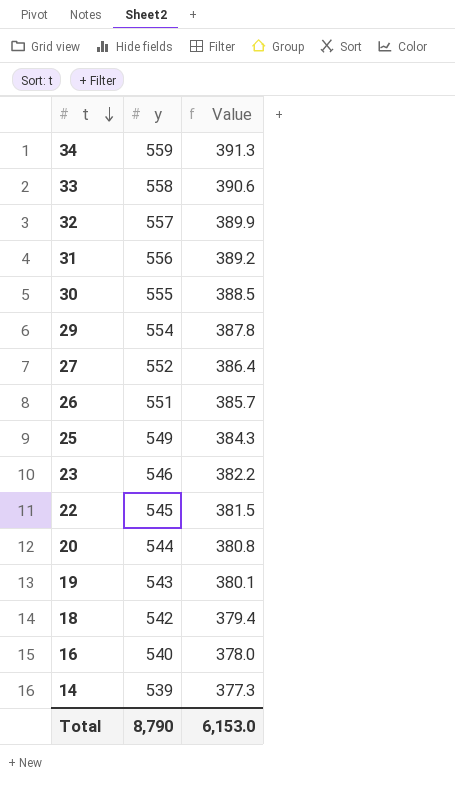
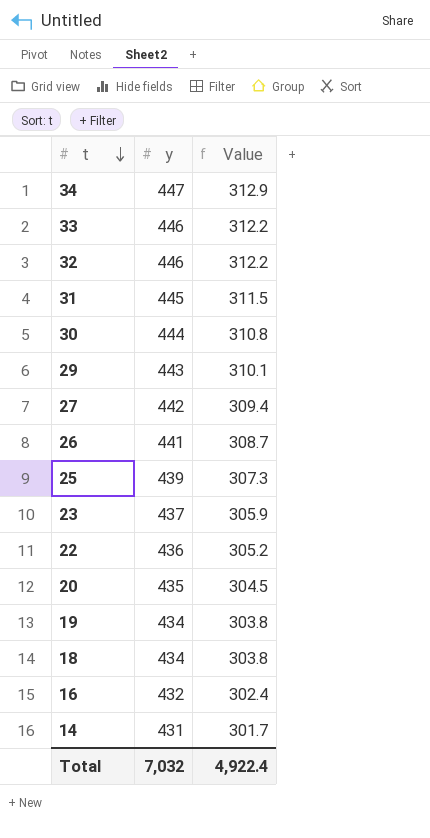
34 | y: 559 -> 447
34 | Value: 391.3 -> 312.9
33 | y: 558 -> 446
33 | Value: 390.6 -> 312.2
32 | y: 557 -> 446
32 | Value: 389.9 -> 312.2
31 | y: 556 -> 445
31 | Value: 389.2 -> 311.5
30 | y: 555 -> 444
30 | Value: 388.5 -> 310.8
29 | y: 554 -> 443
29 | Value: 387.8 -> 310.1
27 | y: 552 -> 442
27 | Value: 386.4 -> 309.4
26 | y: 551 -> 441
26 | Value: 385.7 -> 308.7
25 | y: 549 -> 439
25 | Value: 384.3 -> 307.3
23 | y: 546 -> 437
23 | Value: 382.2 -> 305.9
22 | y: 545 -> 436
22 | Value: 381.5 -> 305.2
20 | y: 544 -> 435
20 | Value: 380.8 -> 304.5
19 | y: 543 -> 434
19 | Value: 380.1 -> 303.8
18 | y: 542 -> 434
18 | Value: 379.4 -> 303.8
16 | y: 540 -> 432
16 | Value: 378.0 -> 302.4
14 | y: 539 -> 431
14 | Value: 377.3 -> 301.7
Total | y: 8,790 -> 7,032
Total | Value: 6,153.0 -> 4,922.4

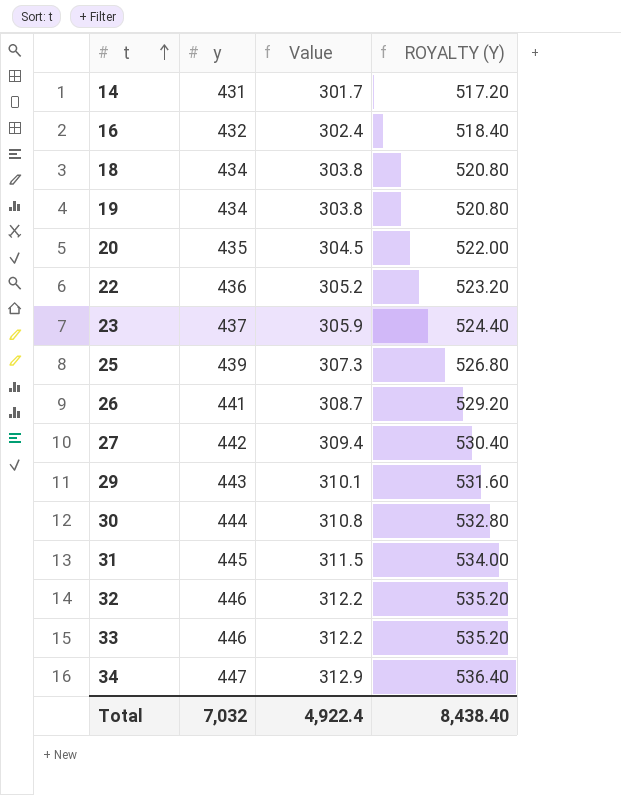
row order: t descending -> t ascending
column ROYALTY (Y) | formula: none -> [y] * 1.2

